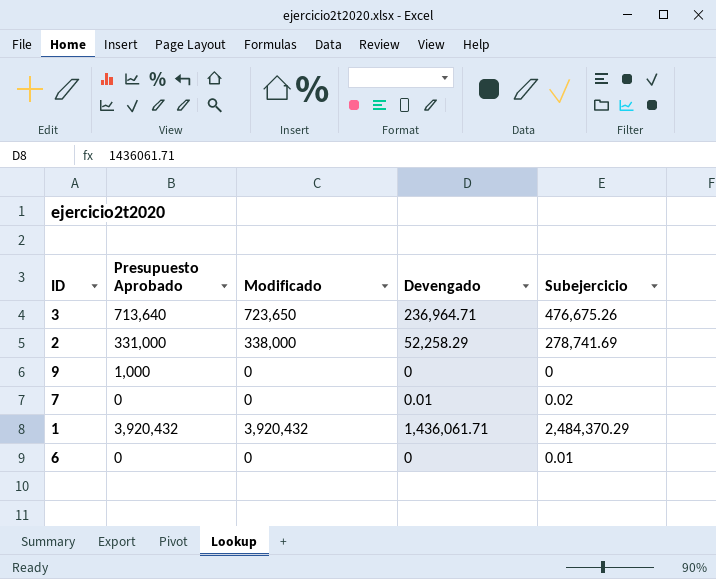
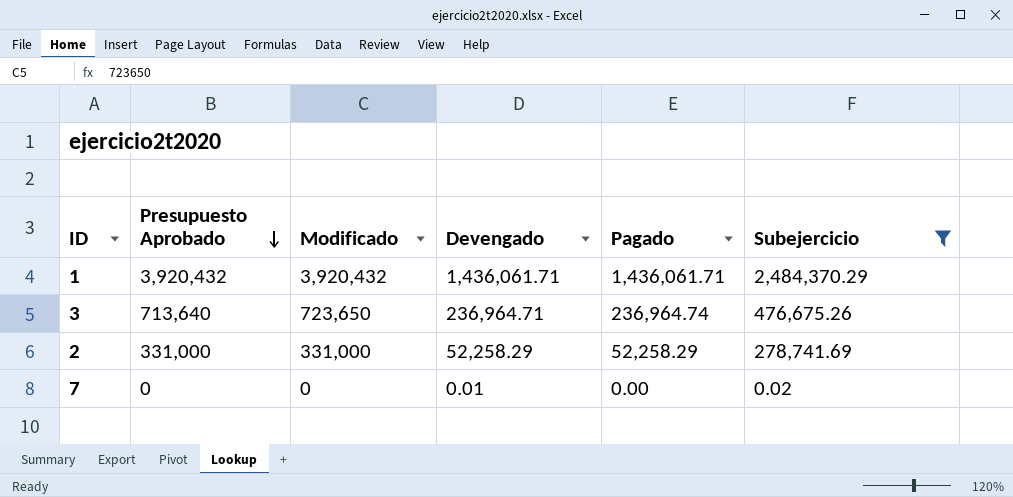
filter: none -> Subejercicio >= 0.02
row order: none -> Presupuesto Aprobado descending
column Pagado | position: none -> 5
2 | Modificado: 338,000 -> 331,000

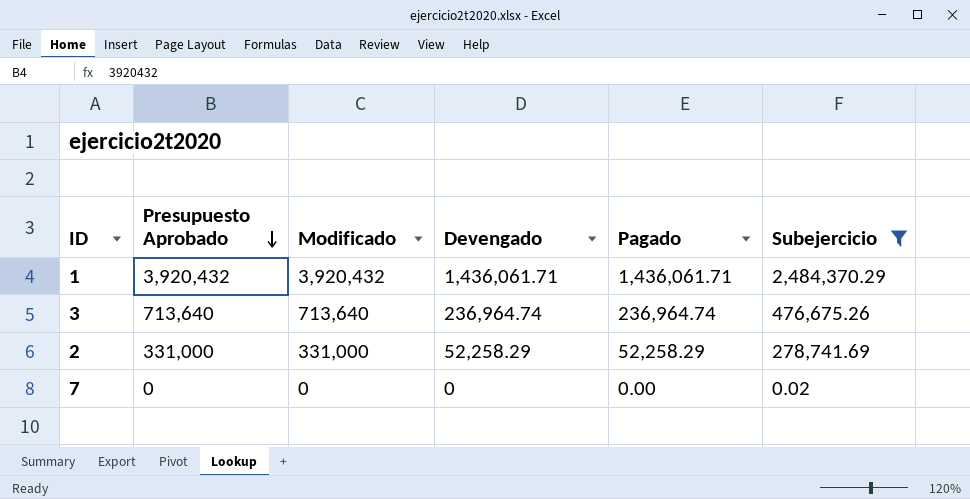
3 | Modificado: 723,650 -> 713,640
3 | Devengado: 236,964.71 -> 236,964.74
7 | Devengado: 0.01 -> 0

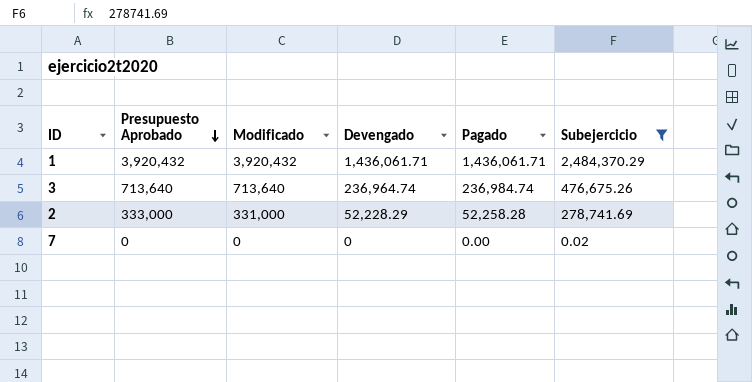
3 | Pagado: 236,964.74 -> 236,984.74
2 | Presupuesto Aprobado: 331,000 -> 333,000
2 | Devengado: 52,258.29 -> 52,228.29
2 | Pagado: 52,258.29 -> 52,258.28

